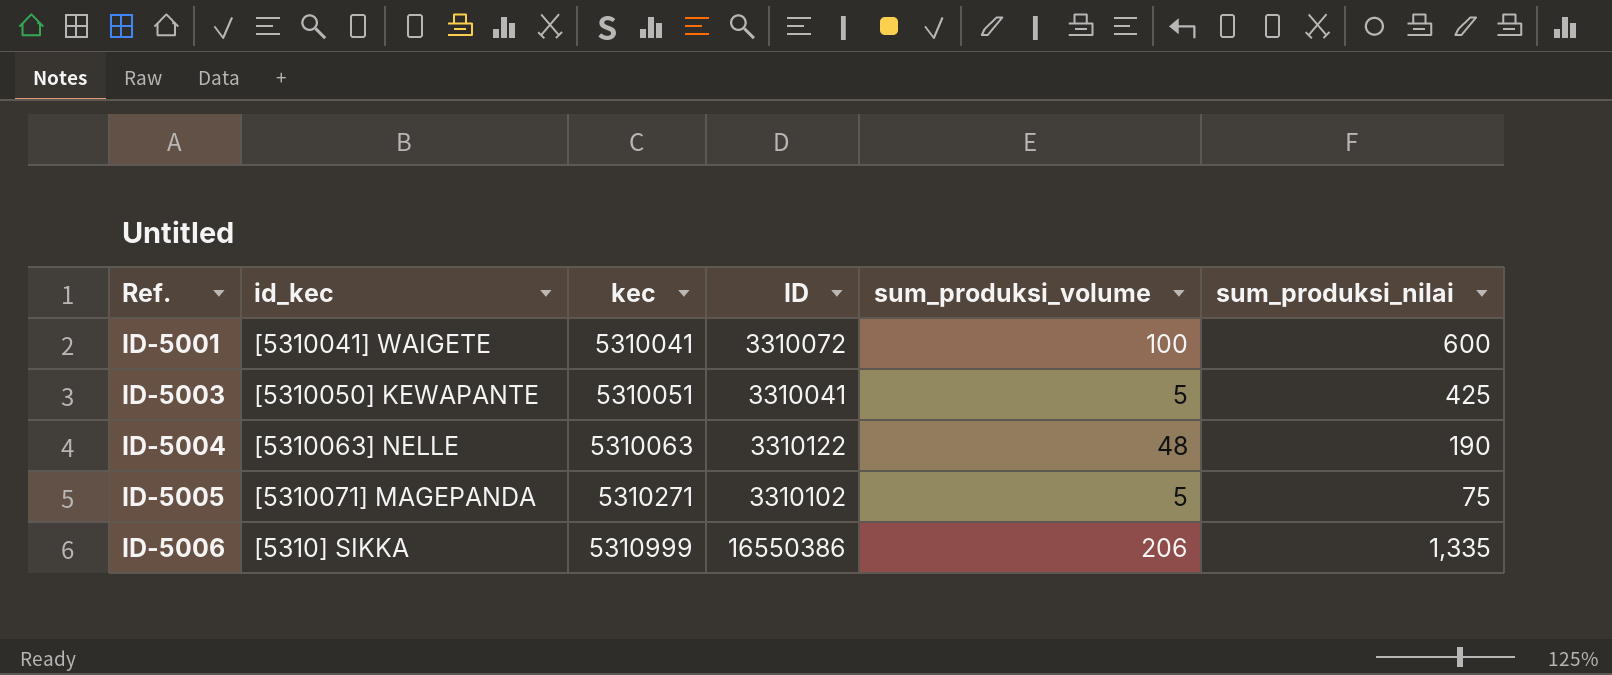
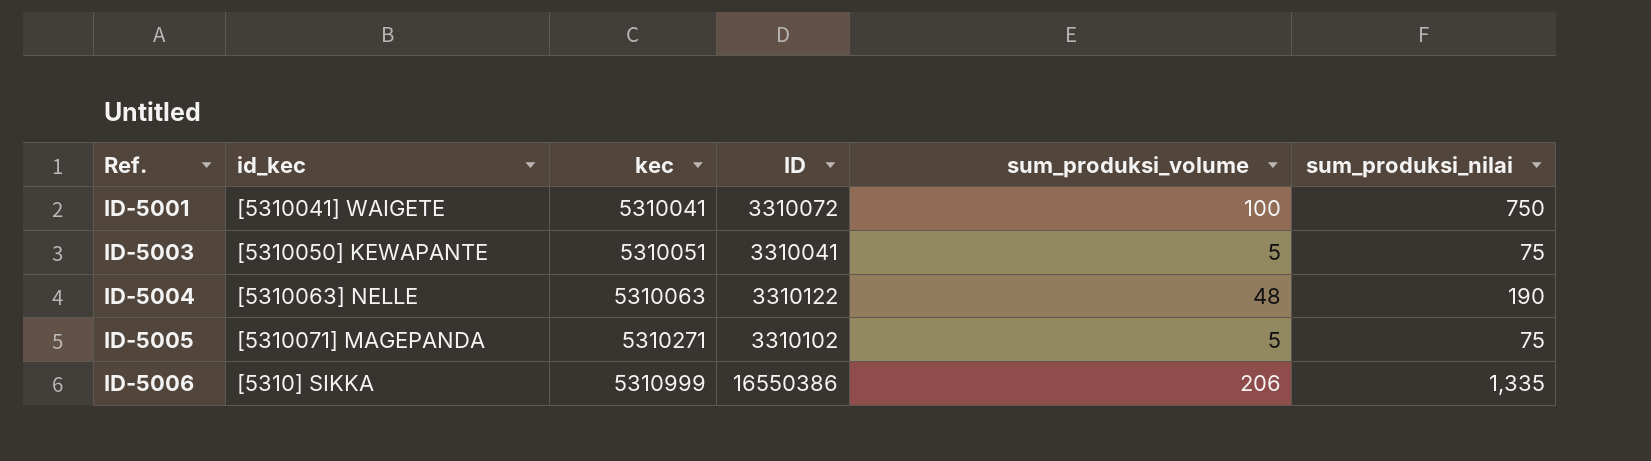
ID-5001 | sum_produksi_nilai: 600 -> 750
ID-5003 | sum_produksi_nilai: 425 -> 75

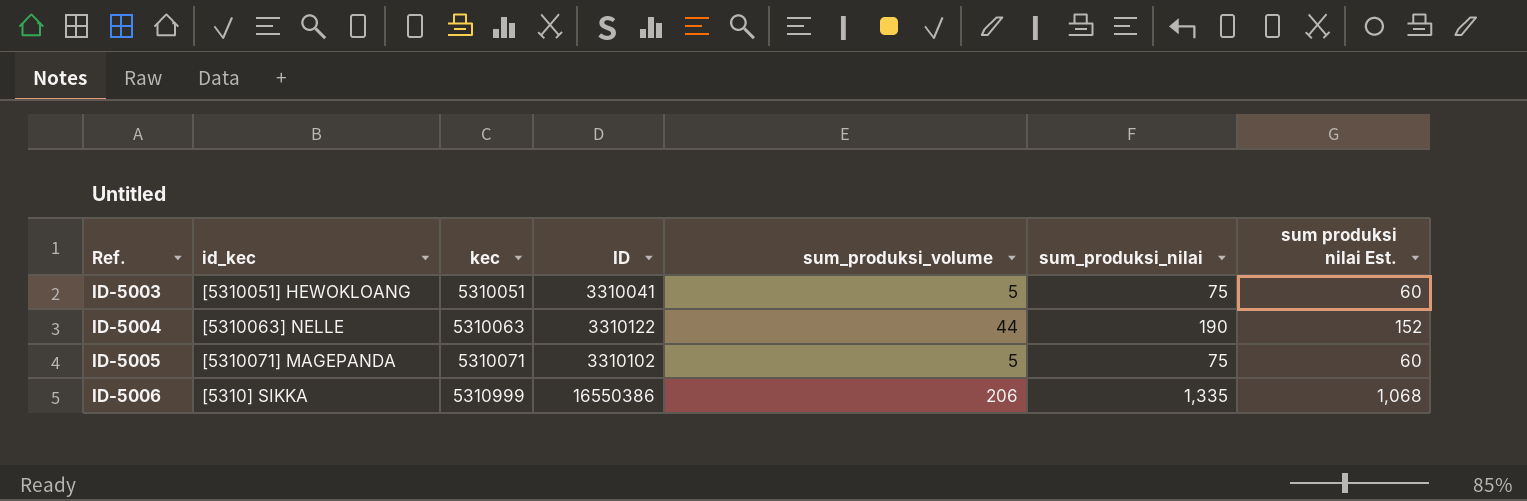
column sum produksi nilai Est. | formula: none -> [sum_produksi_nilai] * 0.8
row ID-5001: [5310041] WAIGETE | 5310041 | 3310072 | 100 | 750 -> none
ID-5003 | id_kec: [5310050] KEWAPANTE -> [5310051] HEWOKLOANG
ID-5004 | sum_produksi_volume: 48 -> 44
ID-5005 | kec: 5310271 -> 5310071

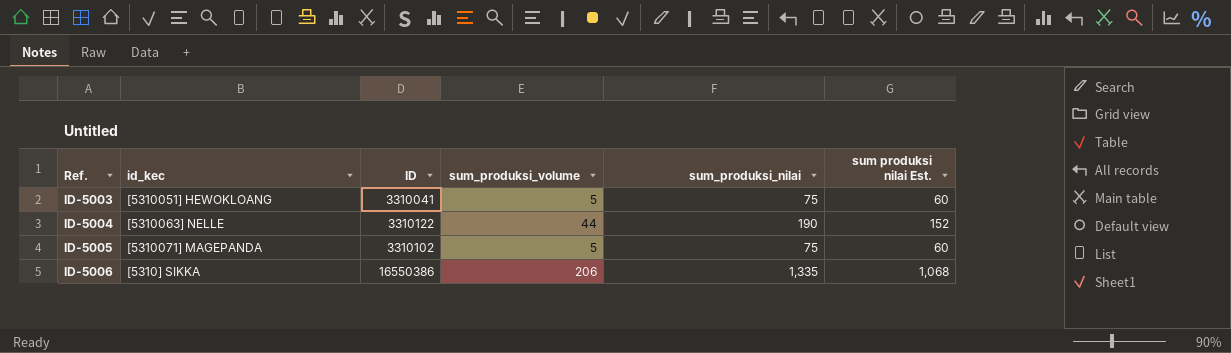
column kec | position: 3 -> none

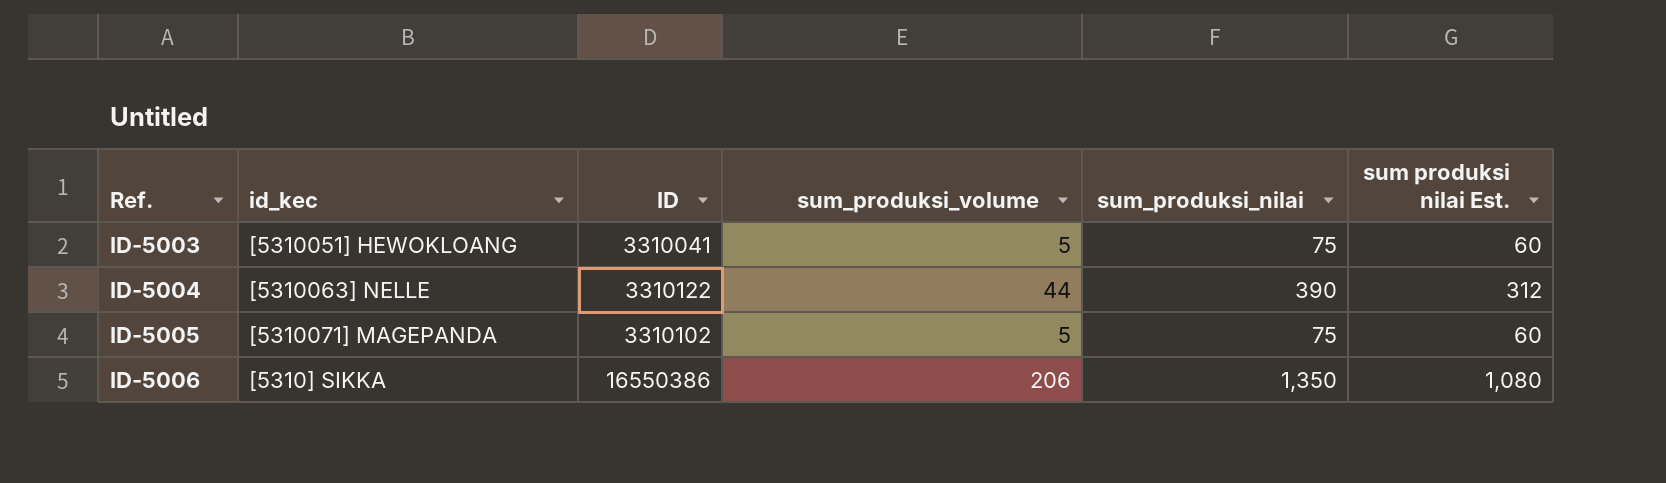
ID-5004 | sum_produksi_nilai: 190 -> 390
ID-5004 | sum produksi nilai Est.: 152 -> 312
ID-5006 | sum_produksi_nilai: 1,335 -> 1,350
ID-5006 | sum produksi nilai Est.: 1,068 -> 1,080

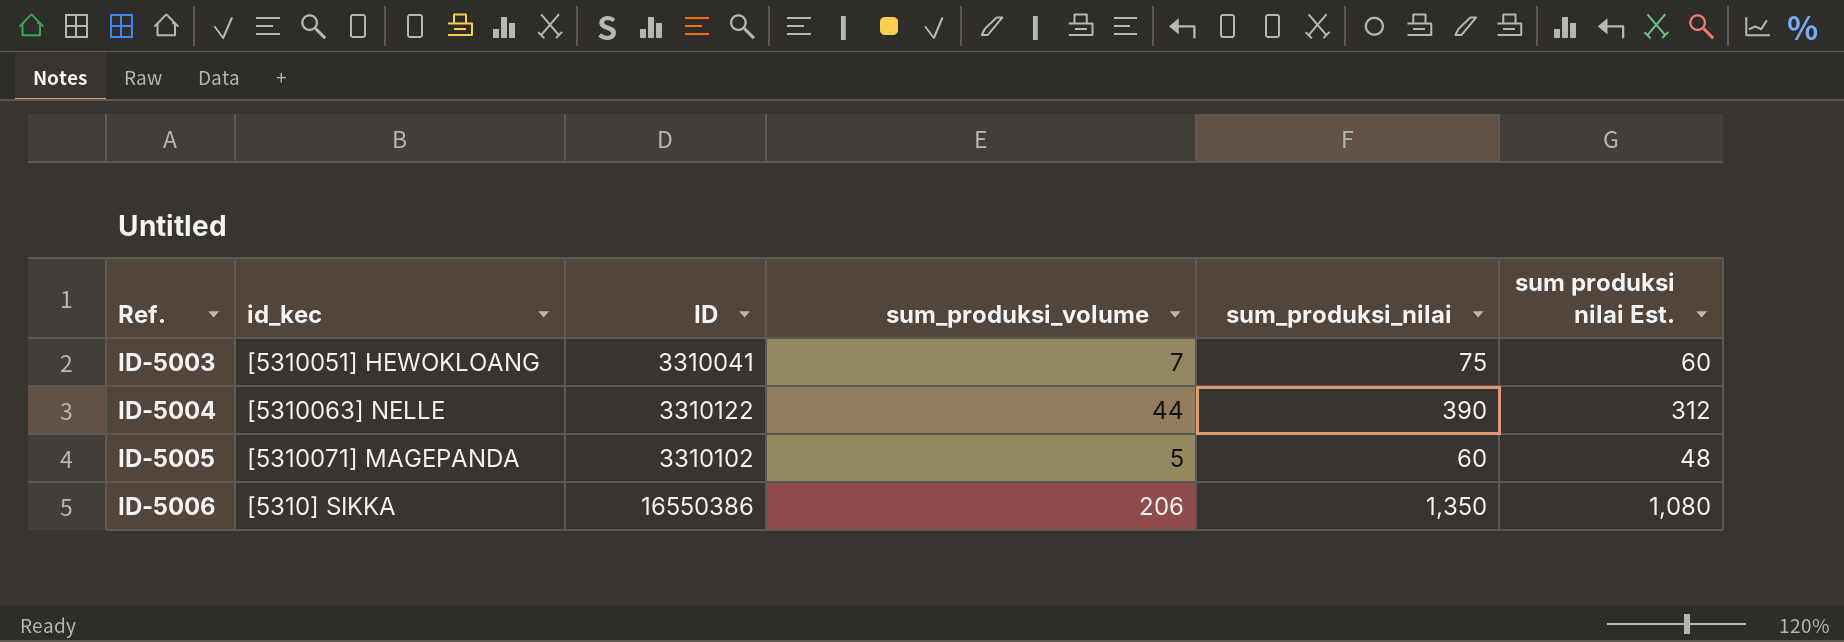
ID-5003 | sum_produksi_volume: 5 -> 7
ID-5005 | sum_produksi_nilai: 75 -> 60
ID-5005 | sum produksi nilai Est.: 60 -> 48

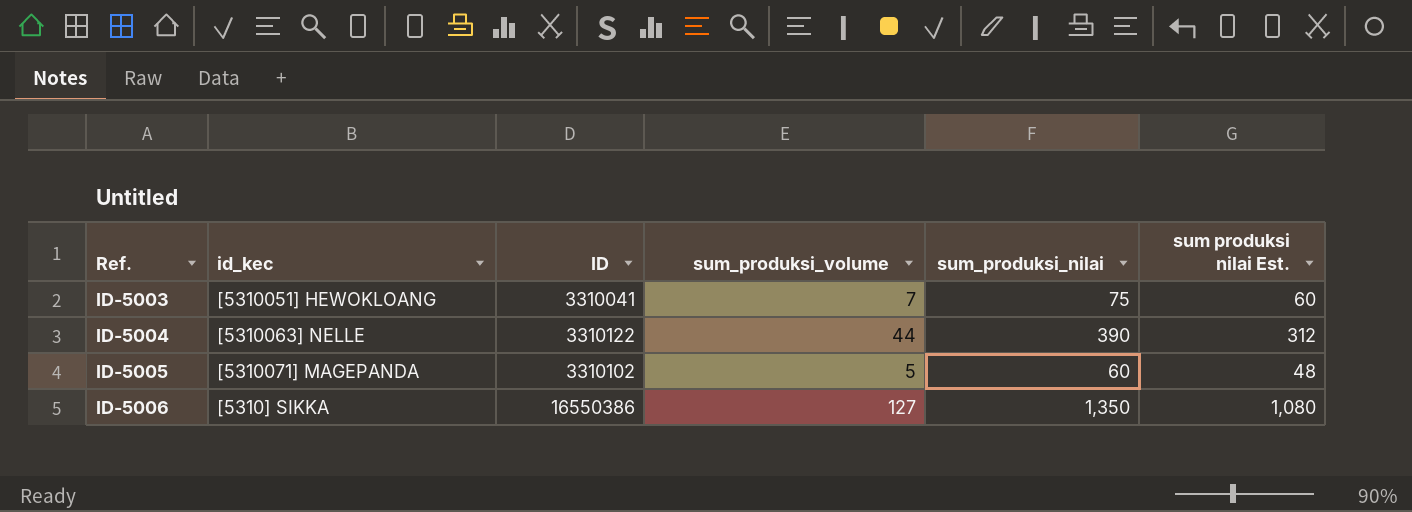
ID-5006 | sum_produksi_volume: 206 -> 127

